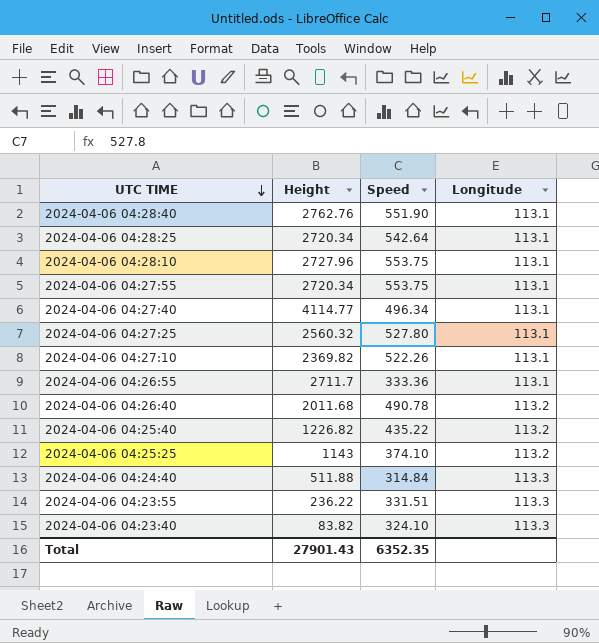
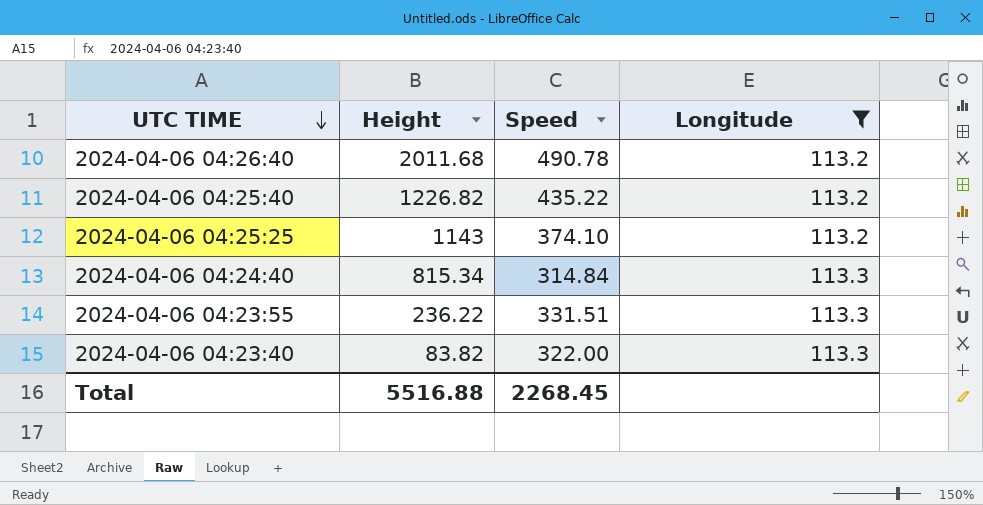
filter: none -> Longitude != 113.1
2024-04-06 04:24:40 | Height: 511.88 -> 815.34
2024-04-06 04:23:40 | Speed: 324.10 -> 322.00
Total | Height: 27901.43 -> 5516.88
Total | Speed: 6352.35 -> 2268.45

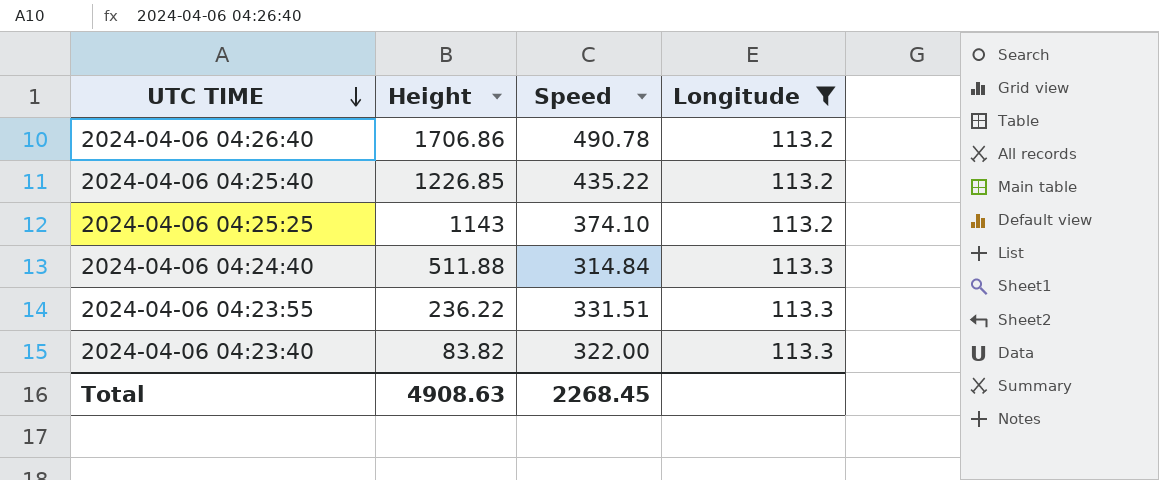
2024-04-06 04:26:40 | Height: 2011.68 -> 1706.86
2024-04-06 04:25:40 | Height: 1226.82 -> 1226.85
2024-04-06 04:24:40 | Height: 815.34 -> 511.88
Total | Height: 5516.88 -> 4908.63

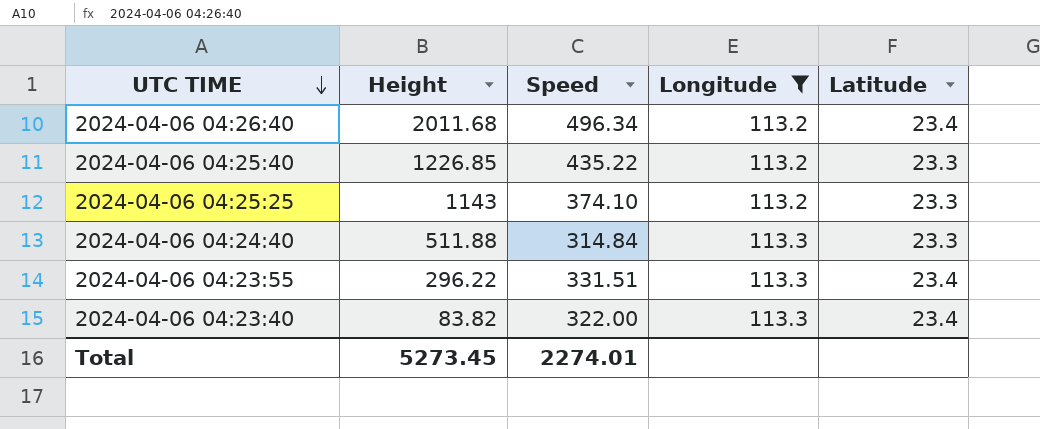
column Latitude | position: none -> 5
2024-04-06 04:26:40 | Height: 1706.86 -> 2011.68
2024-04-06 04:26:40 | Speed: 490.78 -> 496.34
2024-04-06 04:23:55 | Height: 236.22 -> 296.22
Total | Height: 4908.63 -> 5273.45
Total | Speed: 2268.45 -> 2274.01

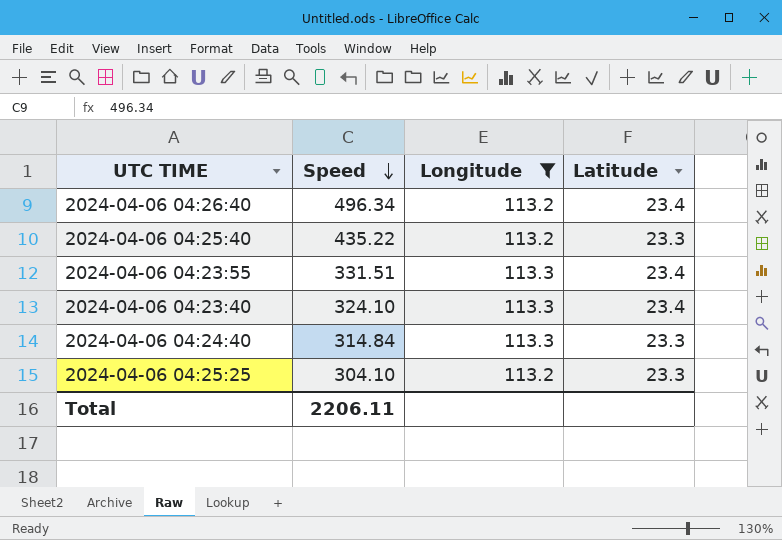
row order: UTC TIME descending -> Speed descending
column Height | position: 2 -> none
2024-04-06 04:23:40 | Speed: 322.00 -> 324.10
2024-04-06 04:25:25 | Speed: 374.10 -> 304.10
Total | Speed: 2274.01 -> 2206.11

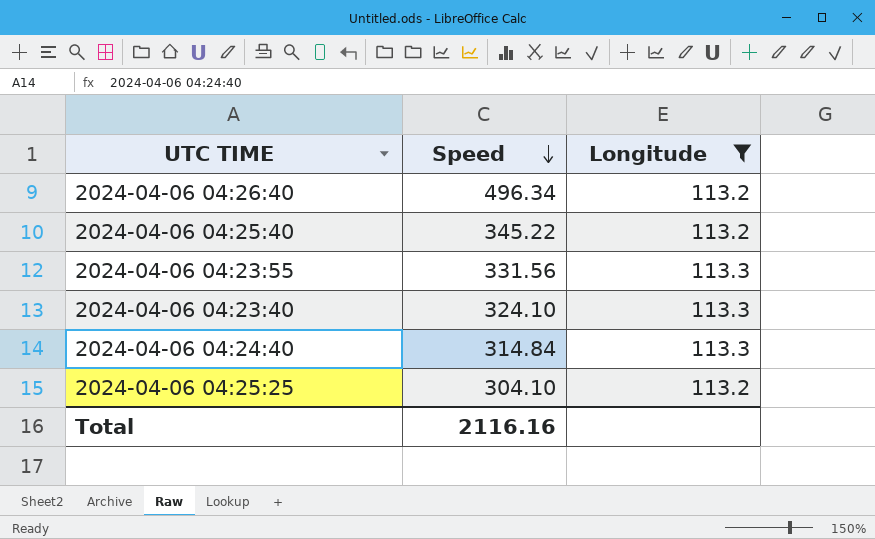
column Latitude | position: 4 -> none
2024-04-06 04:25:40 | Speed: 435.22 -> 345.22
2024-04-06 04:23:55 | Speed: 331.51 -> 331.56
Total | Speed: 2206.11 -> 2116.16

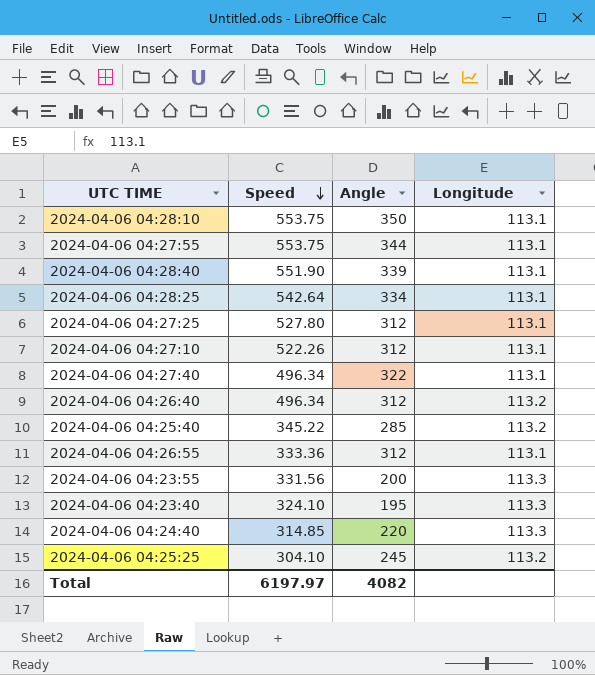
filter: Longitude != 113.1 -> none
column Angle | position: none -> 3
2024-04-06 04:24:40 | Speed: 314.84 -> 314.85
Total | Speed: 2116.16 -> 6197.97

